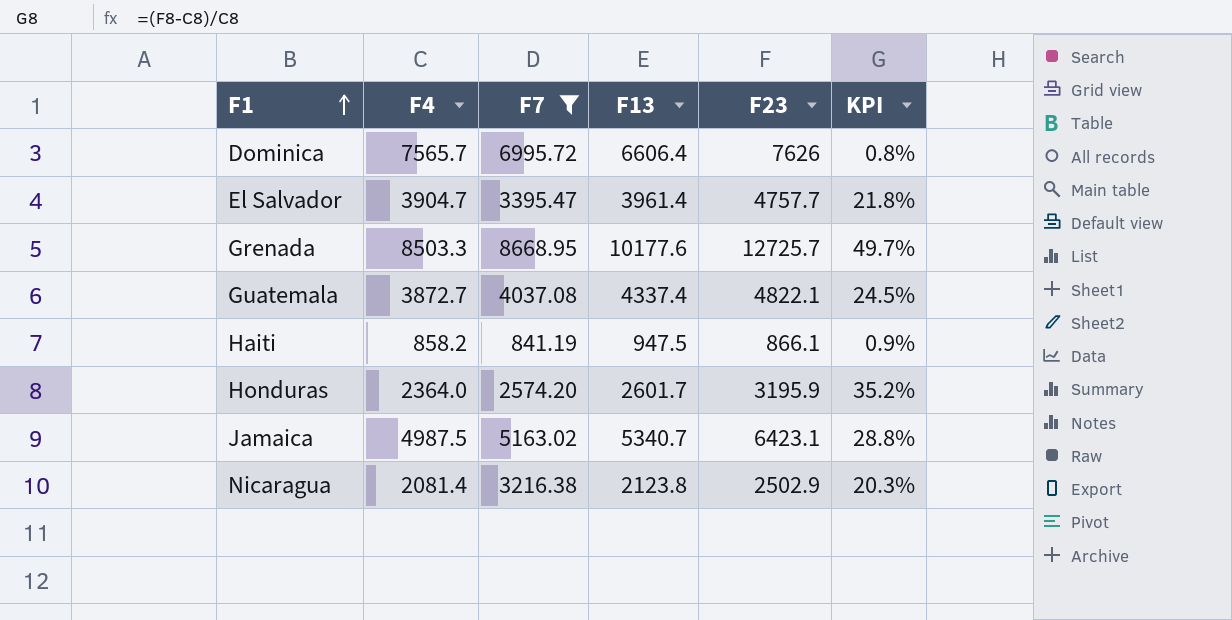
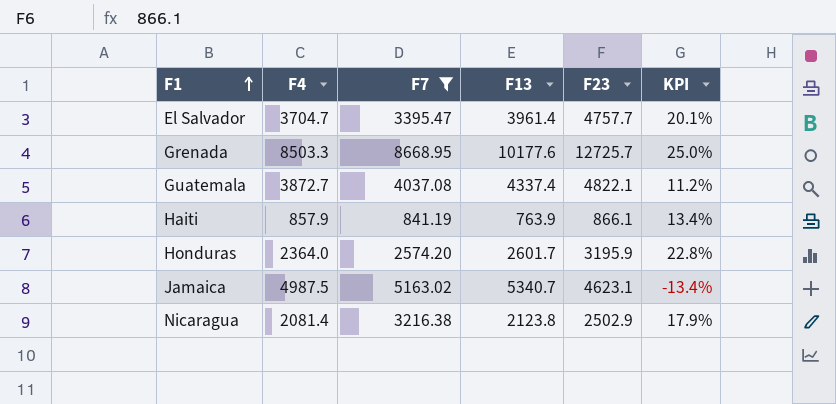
column KPI | formula: ([F23] - [F4]) / [F4] -> ([F23] - [F13]) / [F13]
row Dominica: 7565.7 | 6995.72 | 6606.4 | 7626 | 0.8% -> none
El Salvador | F4: 3904.7 -> 3704.7
Haiti | F4: 858.2 -> 857.9
Haiti | F13: 947.5 -> 763.9
Jamaica | F23: 6423.1 -> 4623.1

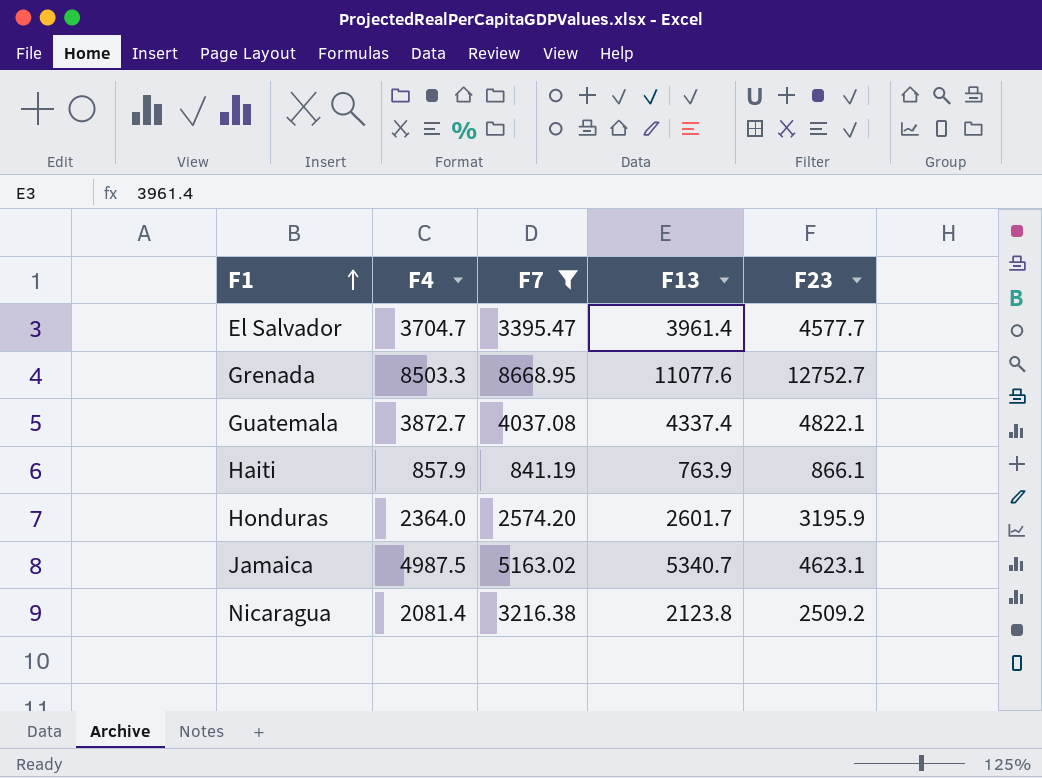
column KPI | formula: ([F23] - [F13]) / [F13] -> none
El Salvador | F23: 4757.7 -> 4577.7
Grenada | F13: 10177.6 -> 11077.6
Grenada | F23: 12725.7 -> 12752.7
Nicaragua | F23: 2502.9 -> 2509.2

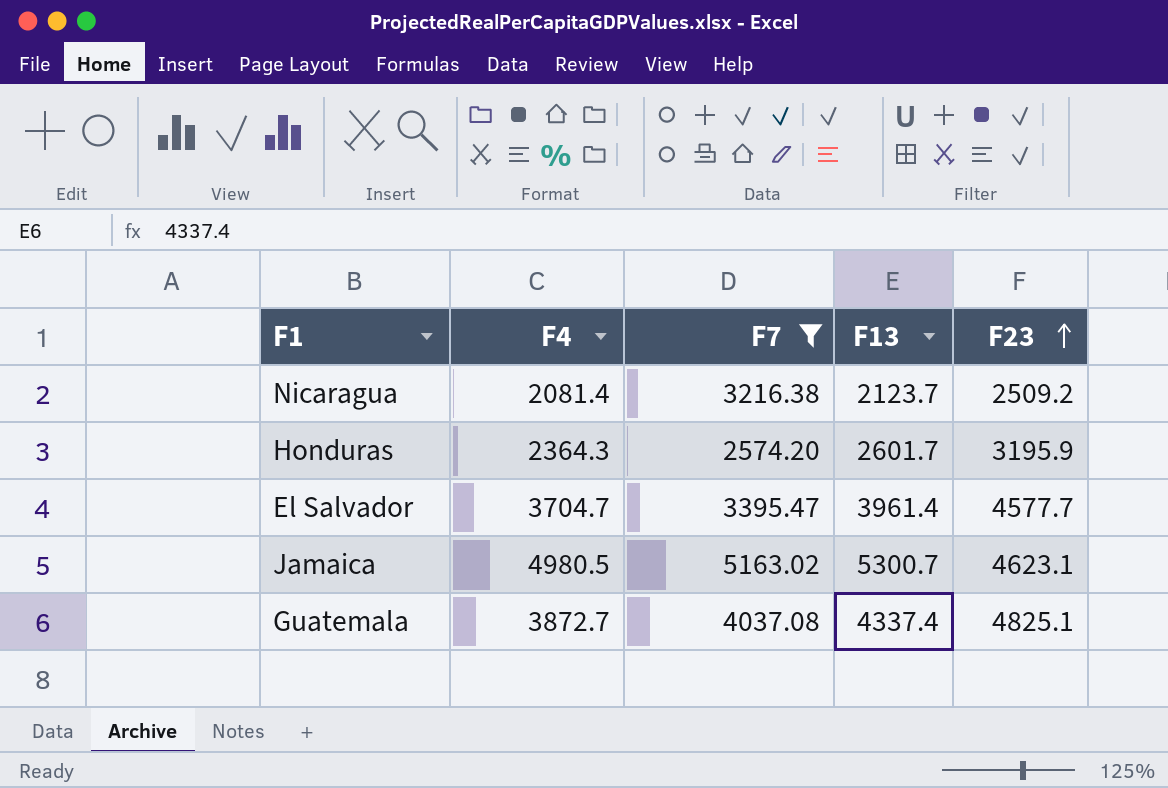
row order: F1 ascending -> F23 ascending
row Grenada: 8503.3 | 8668.95 | 11077.6 | 12752.7 -> none
row Haiti: 857.9 | 841.19 | 763.9 | 866.1 -> none
Nicaragua | F13: 2123.8 -> 2123.7
Honduras | F4: 2364.0 -> 2364.3
Jamaica | F4: 4987.5 -> 4980.5
Jamaica | F13: 5340.7 -> 5300.7
Guatemala | F23: 4822.1 -> 4825.1

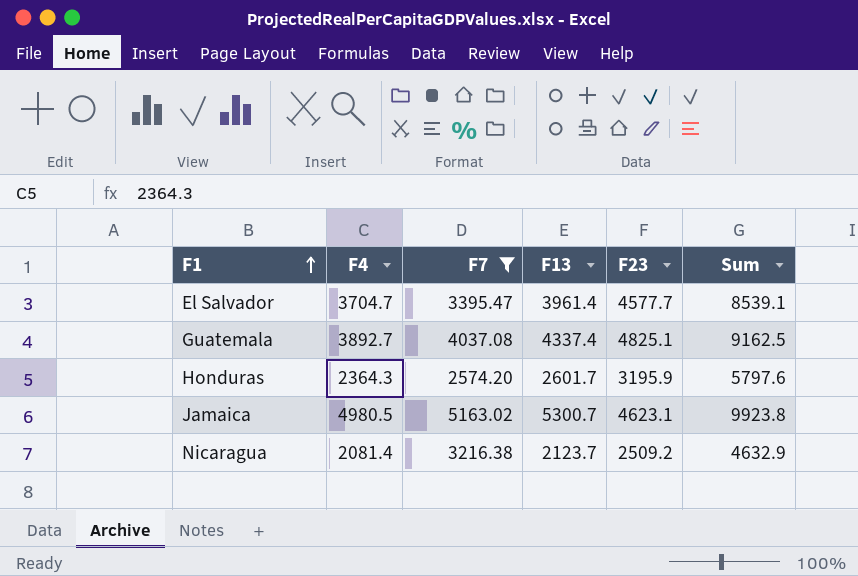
row order: F23 ascending -> F1 ascending
column Sum | formula: none -> [F13] + [F23]
Guatemala | F4: 3872.7 -> 3892.7

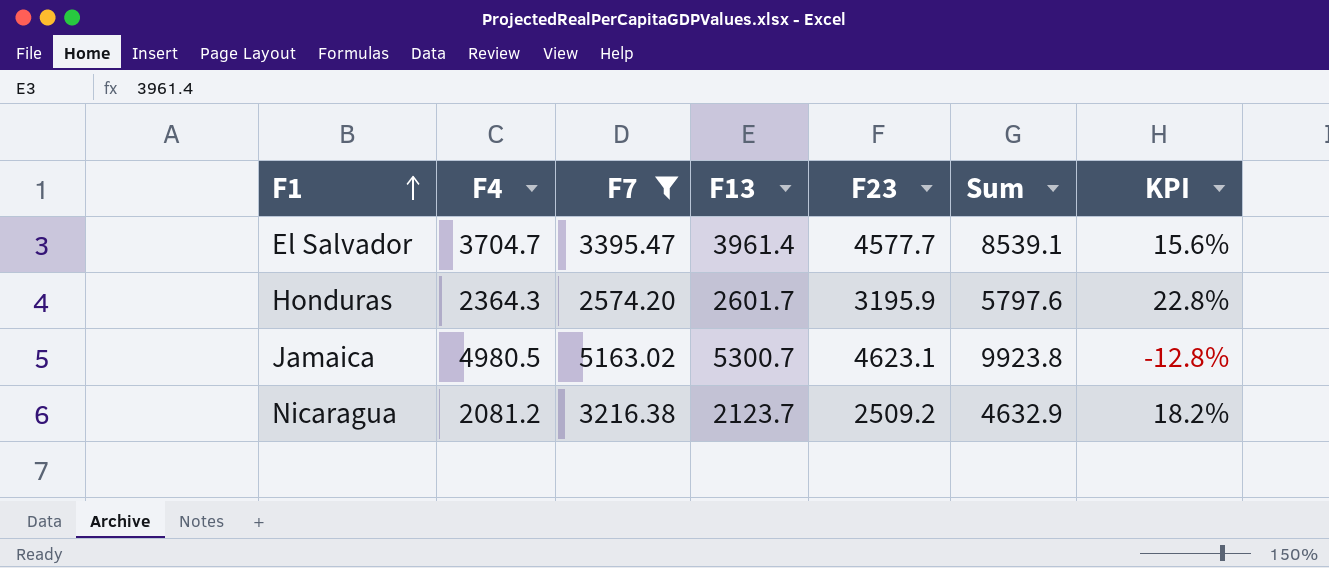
column KPI | formula: none -> ([F23] - [F13]) / [F13]
row Guatemala: 3892.7 | 4037.08 | 4337.4 | 4825.1 | 9162.5 -> none
Nicaragua | F4: 2081.4 -> 2081.2

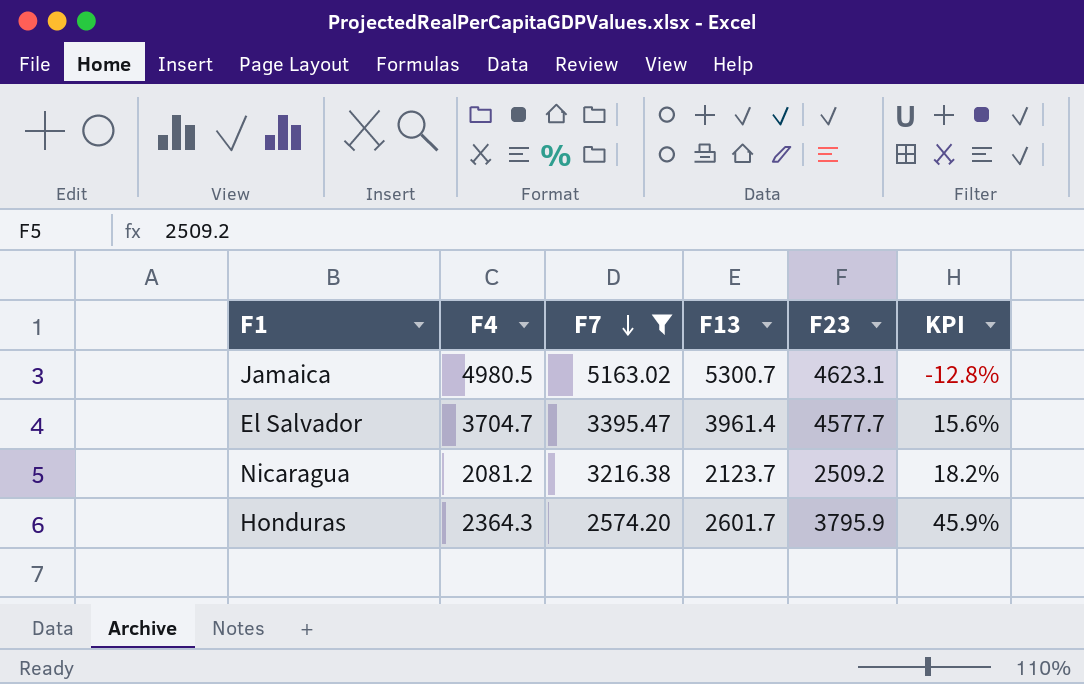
row order: F1 ascending -> F7 descending
column Sum | formula: [F13] + [F23] -> none
Honduras | F23: 3195.9 -> 3795.9
Honduras | KPI: 22.8% -> 45.9%

